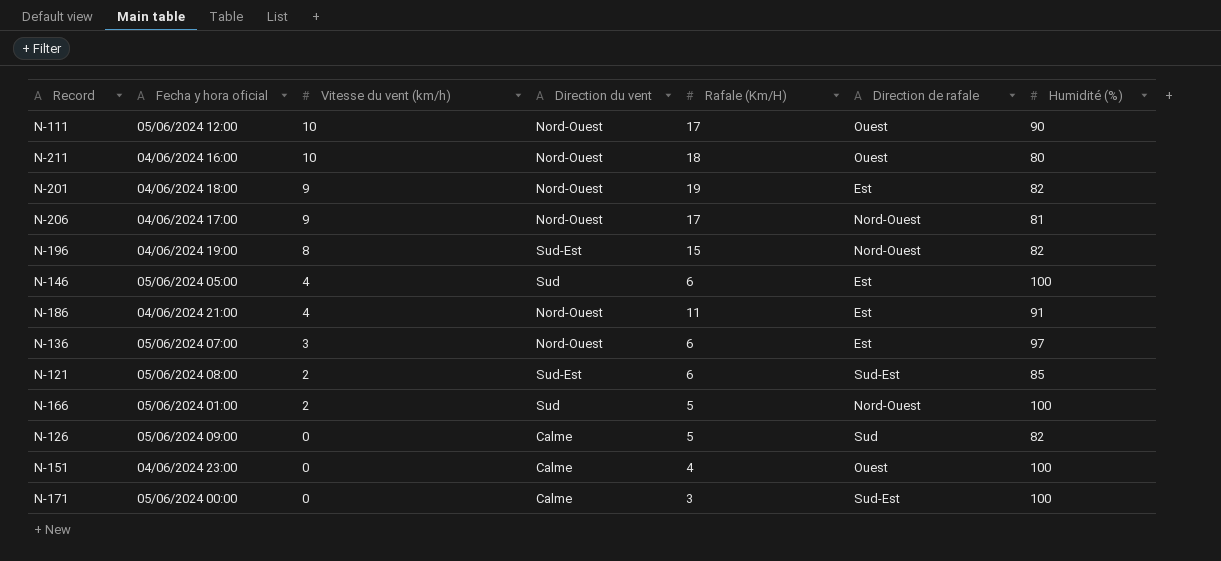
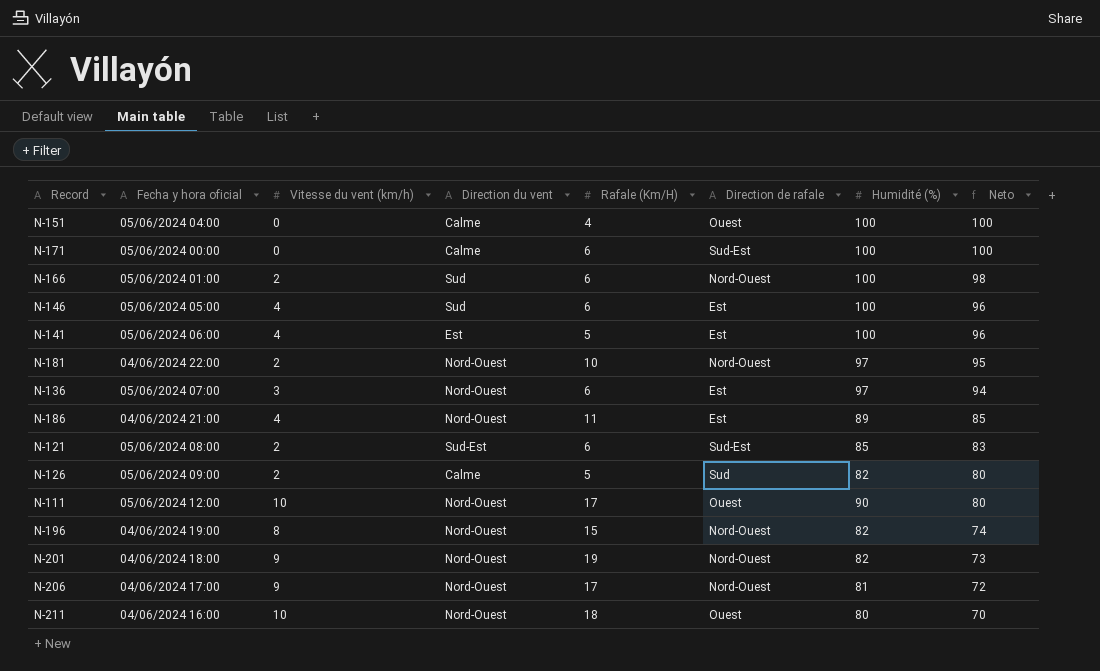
row order: Vitesse du vent (km/h) descending -> Neto descending
column Neto | formula: none -> [Humidité (%)] - [Vitesse du vent (km/h)]
N-151 | Fecha y hora oficial: 04/06/2024 23:00 -> 05/06/2024 04:00
N-171 | Rafale (Km/H): 3 -> 6
N-166 | Rafale (Km/H): 5 -> 6
row N-141: none -> 05/06/2024 06:00 | 4 | Est | 5 | Est | 100 | 96
row N-181: none -> 04/06/2024 22:00 | 2 | Nord-Ouest | 10 | Nord-Ouest | 97 | 95
N-186 | Humidité (%): 91 -> 89
N-126 | Vitesse du vent (km/h): 0 -> 2
N-196 | Direction du vent: Sud-Est -> Nord-Ouest
N-201 | Direction de rafale: Est -> Nord-Ouest

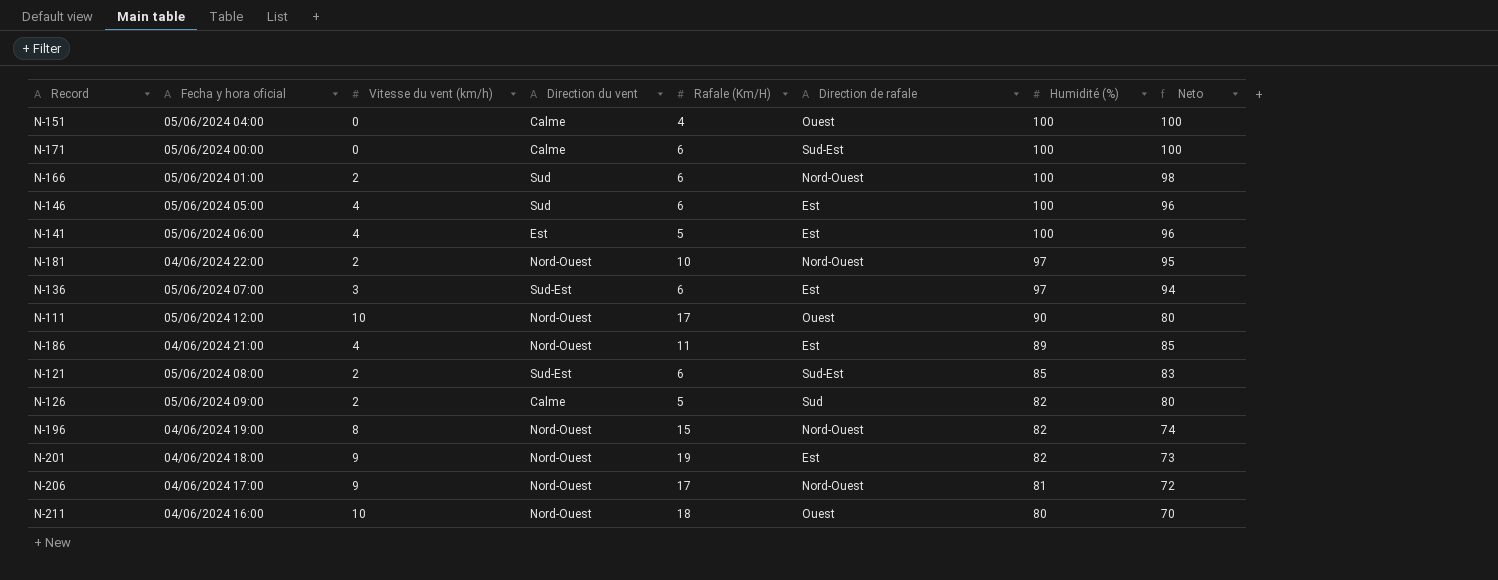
row order: Neto descending -> Humidité (%) descending
N-136 | Direction du vent: Nord-Ouest -> Sud-Est
N-201 | Direction de rafale: Nord-Ouest -> Est

